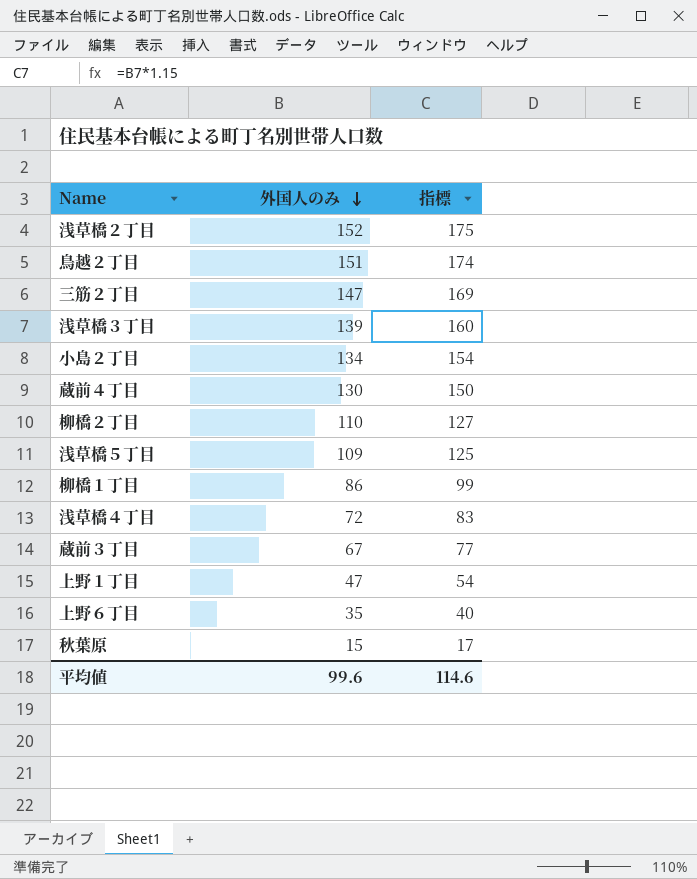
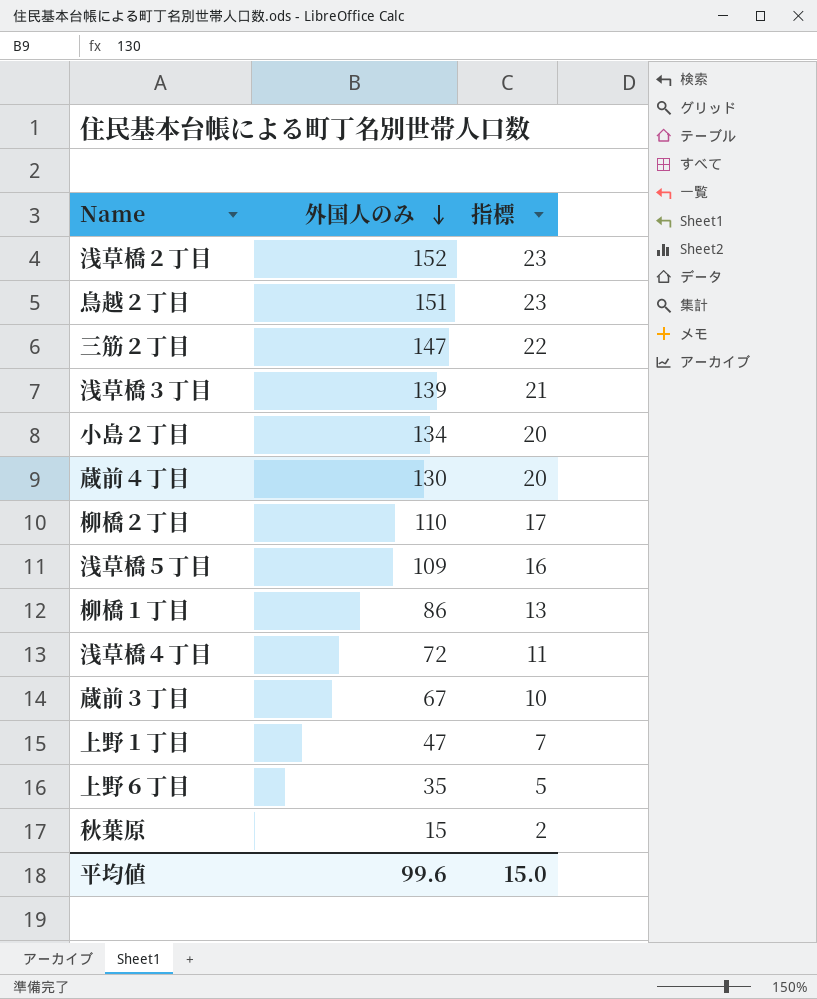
column 指標 | formula: [外国人のみ] * 1.15 -> [外国人のみ] * 0.15
平均値 | 指標: 114.6 -> 15.0

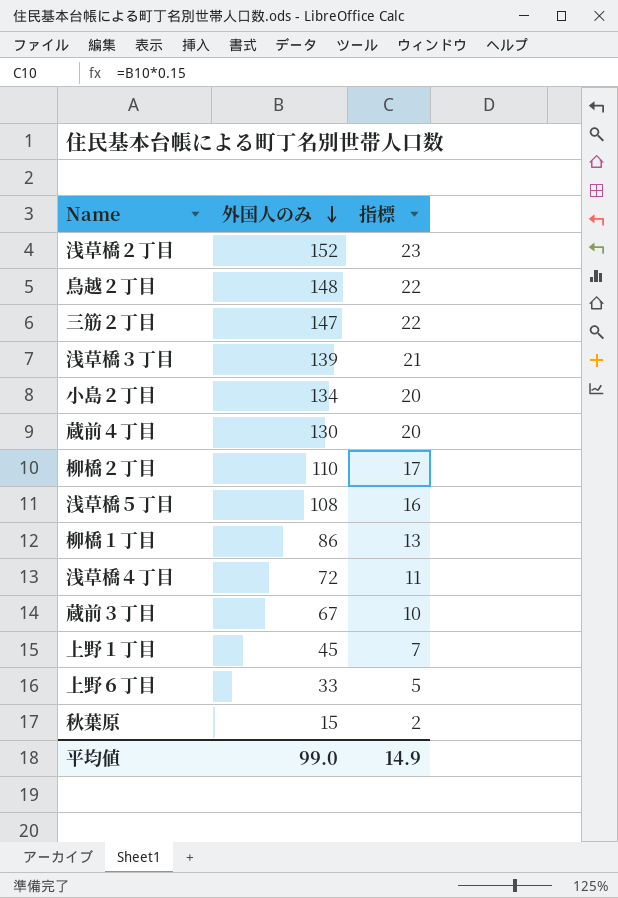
鳥越２丁目 | 外国人のみ: 151 -> 148
鳥越２丁目 | 指標: 23 -> 22
浅草橋５丁目 | 外国人のみ: 109 -> 108
上野１丁目 | 外国人のみ: 47 -> 45
上野６丁目 | 外国人のみ: 35 -> 33
平均値 | 外国人のみ: 99.6 -> 99.0
平均値 | 指標: 15.0 -> 14.9

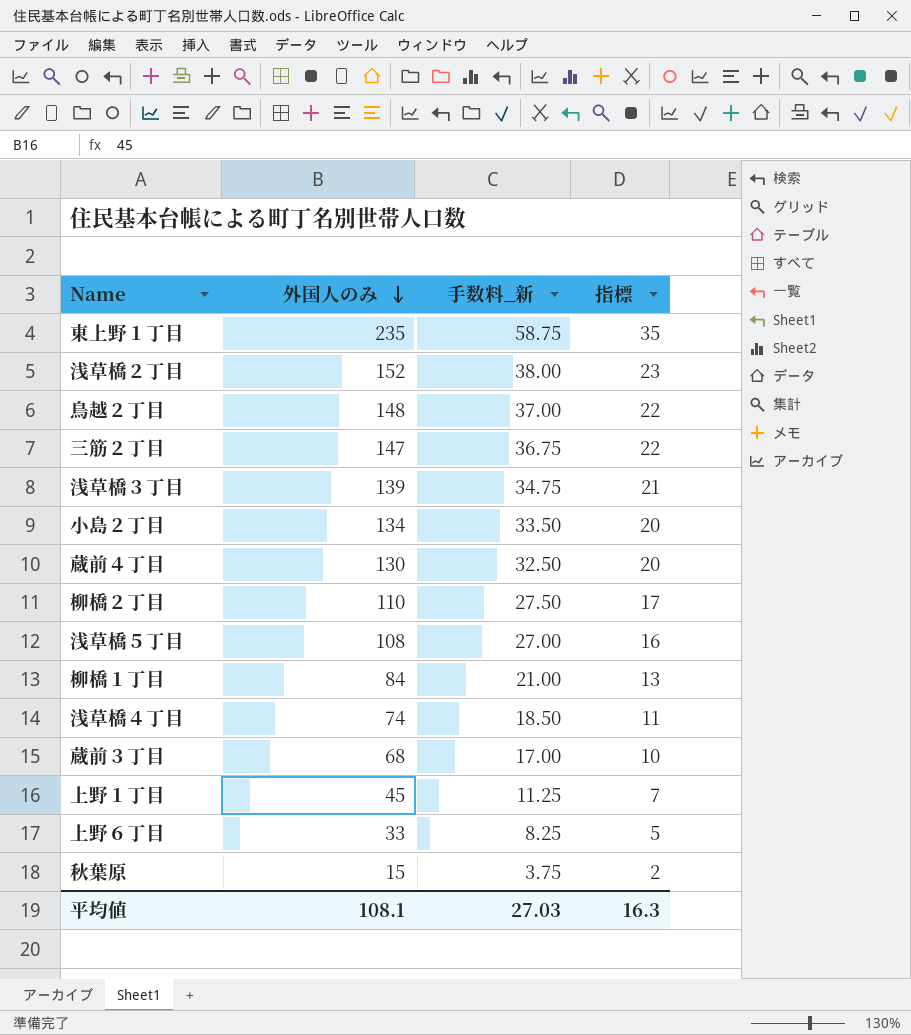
column 手数料_新 | formula: none -> [外国人のみ] * 0.25
row 東上野１丁目: none -> 235 | 58.75 | 35
柳橋１丁目 | 外国人のみ: 86 -> 84
浅草橋４丁目 | 外国人のみ: 72 -> 74
蔵前３丁目 | 外国人のみ: 67 -> 68
平均値 | 外国人のみ: 99.0 -> 108.1
平均値 | 指標: 14.9 -> 16.3

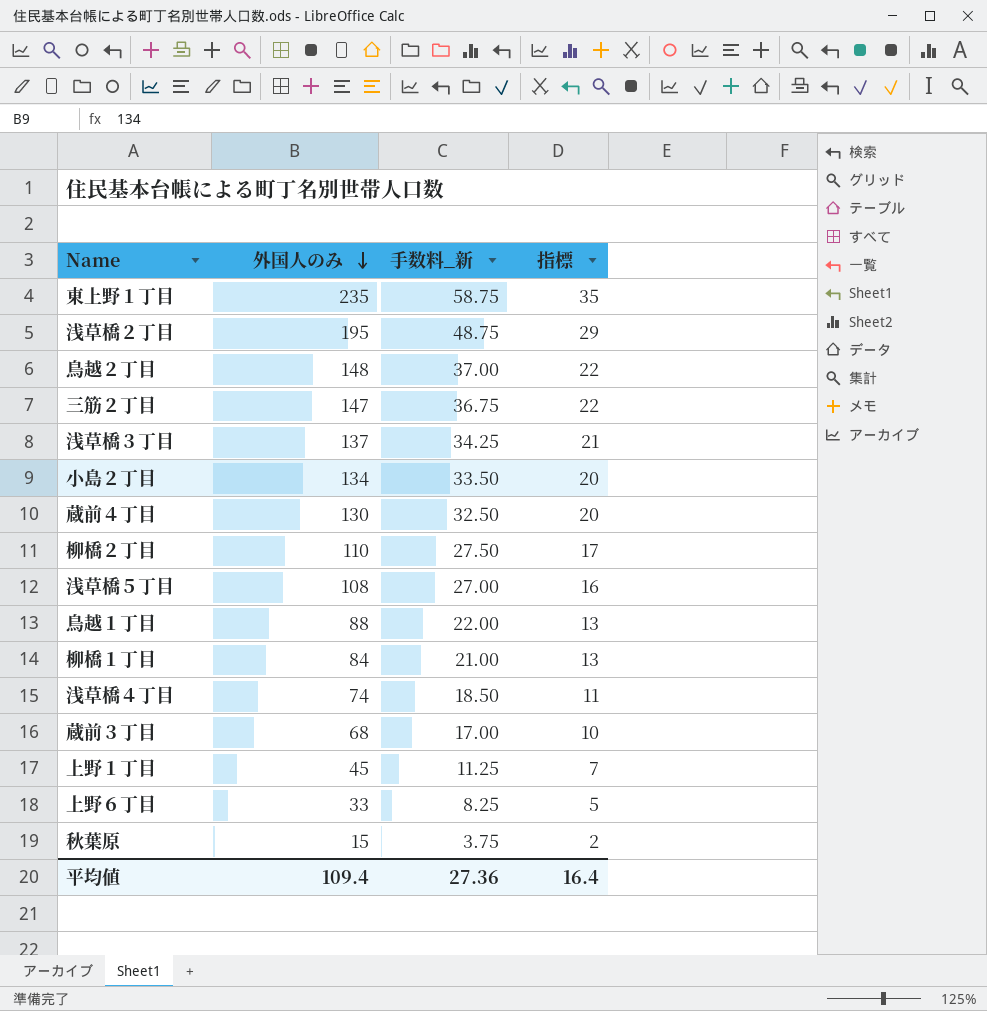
浅草橋２丁目 | 外国人のみ: 152 -> 195
浅草橋２丁目 | 手数料_新: 38.00 -> 48.75
浅草橋２丁目 | 指標: 23 -> 29
浅草橋３丁目 | 外国人のみ: 139 -> 137
浅草橋３丁目 | 手数料_新: 34.75 -> 34.25
row 鳥越１丁目: none -> 88 | 22.00 | 13
平均値 | 外国人のみ: 108.1 -> 109.4
平均値 | 手数料_新: 27.03 -> 27.36
平均値 | 指標: 16.3 -> 16.4

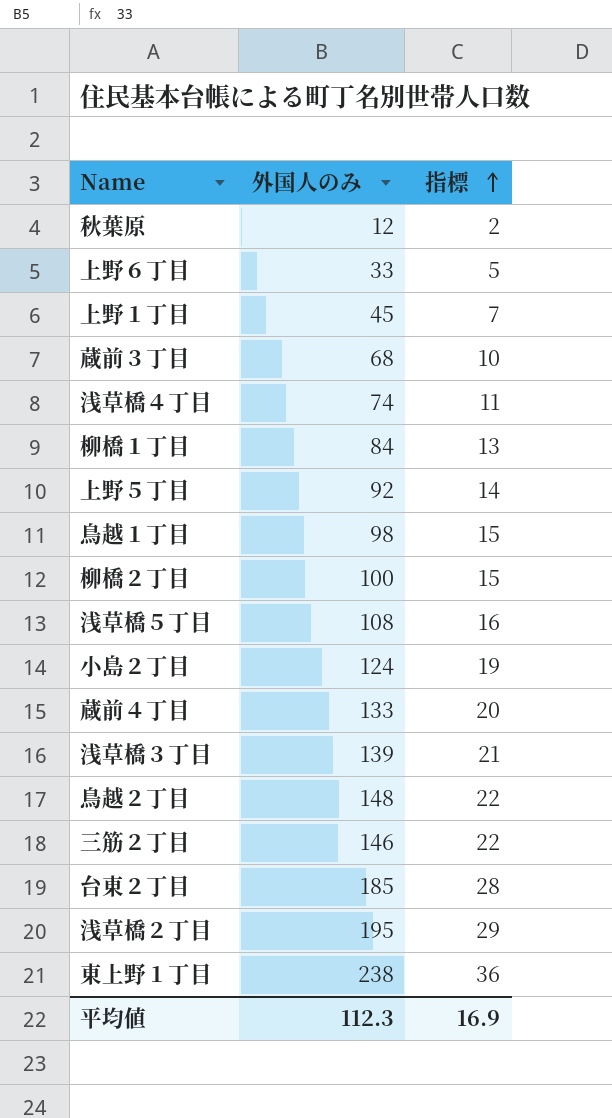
row order: 外国人のみ descending -> 指標 ascending
column 手数料_新 | formula: [外国人のみ] * 0.25 -> none
秋葉原 | 外国人のみ: 15 -> 12
row 上野５丁目: none -> 92 | 14
鳥越１丁目 | 外国人のみ: 88 -> 98
鳥越１丁目 | 指標: 13 -> 15
柳橋２丁目 | 外国人のみ: 110 -> 100
柳橋２丁目 | 指標: 17 -> 15
小島２丁目 | 外国人のみ: 134 -> 124
小島２丁目 | 指標: 20 -> 19
蔵前４丁目 | 外国人のみ: 130 -> 133
浅草橋３丁目 | 外国人のみ: 137 -> 139
三筋２丁目 | 外国人のみ: 147 -> 146
row 台東２丁目: none -> 185 | 28
東上野１丁目 | 外国人のみ: 235 -> 238
東上野１丁目 | 指標: 35 -> 36
平均値 | 外国人のみ: 109.4 -> 112.3
平均値 | 指標: 16.4 -> 16.9

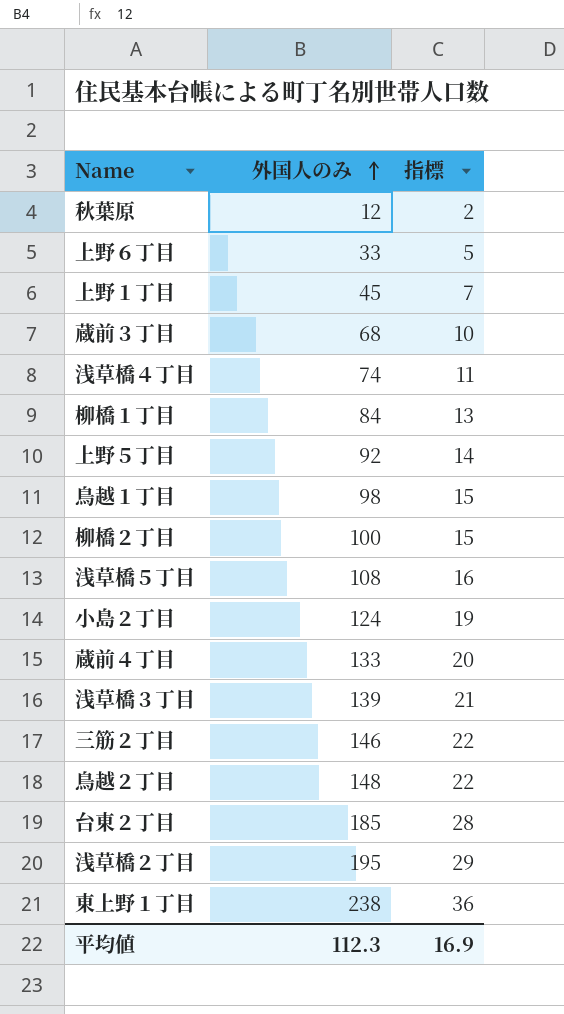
row order: 指標 ascending -> 外国人のみ ascending

